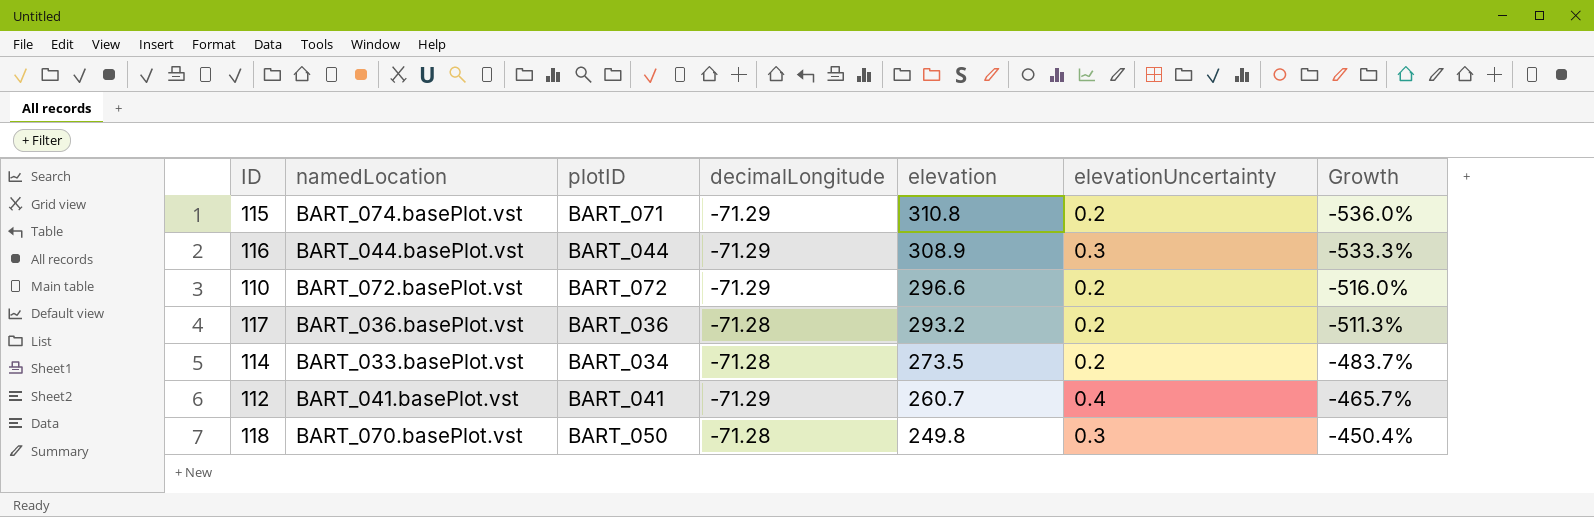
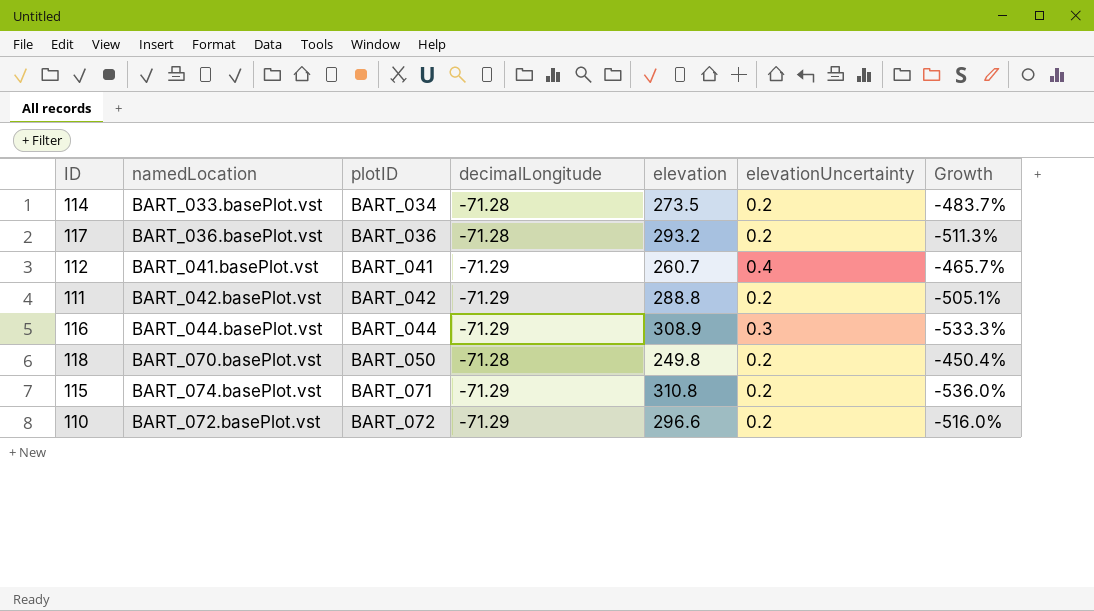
row order: elevation descending -> plotID ascending
row 111: none -> BART_042.basePlot.vst | BART_042 | -71.29 | 288.8 | 0.2 | -505.1%
118 | elevationUncertainty: 0.3 -> 0.2

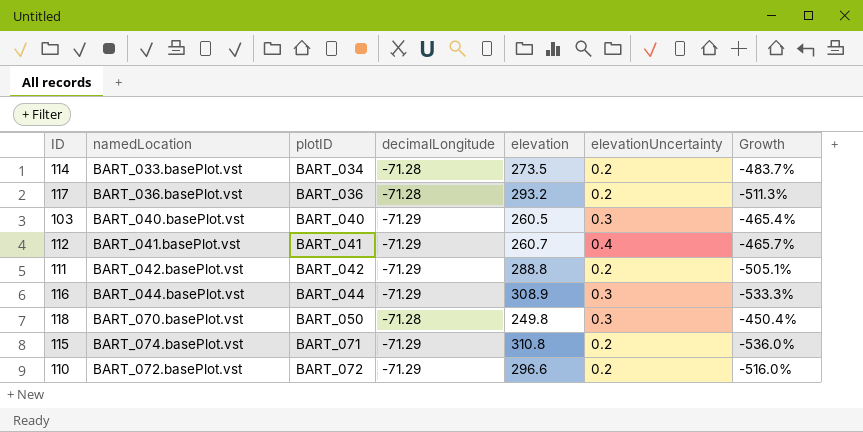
row 103: none -> BART_040.basePlot.vst | BART_040 | -71.29 | 260.5 | 0.3 | -465.4%
118 | elevationUncertainty: 0.2 -> 0.3

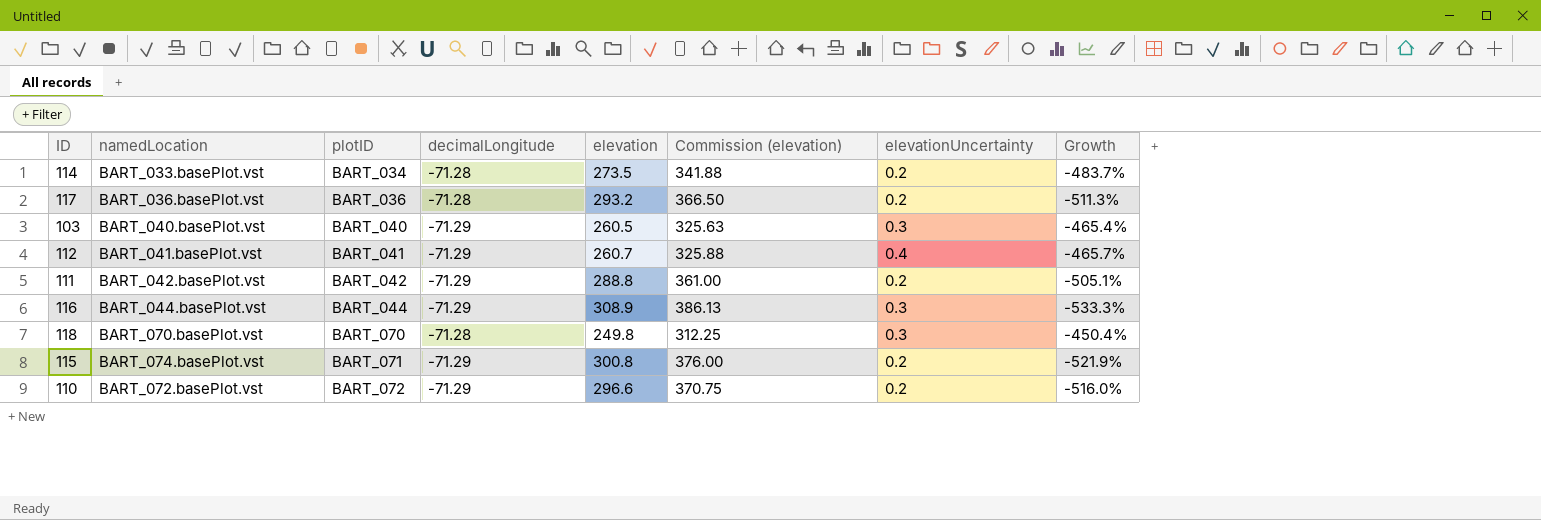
column Commission (elevation) | formula: none -> [elevation] * 1.25
118 | plotID: BART_050 -> BART_070
115 | elevation: 310.8 -> 300.8
115 | Growth: -536.0% -> -521.9%

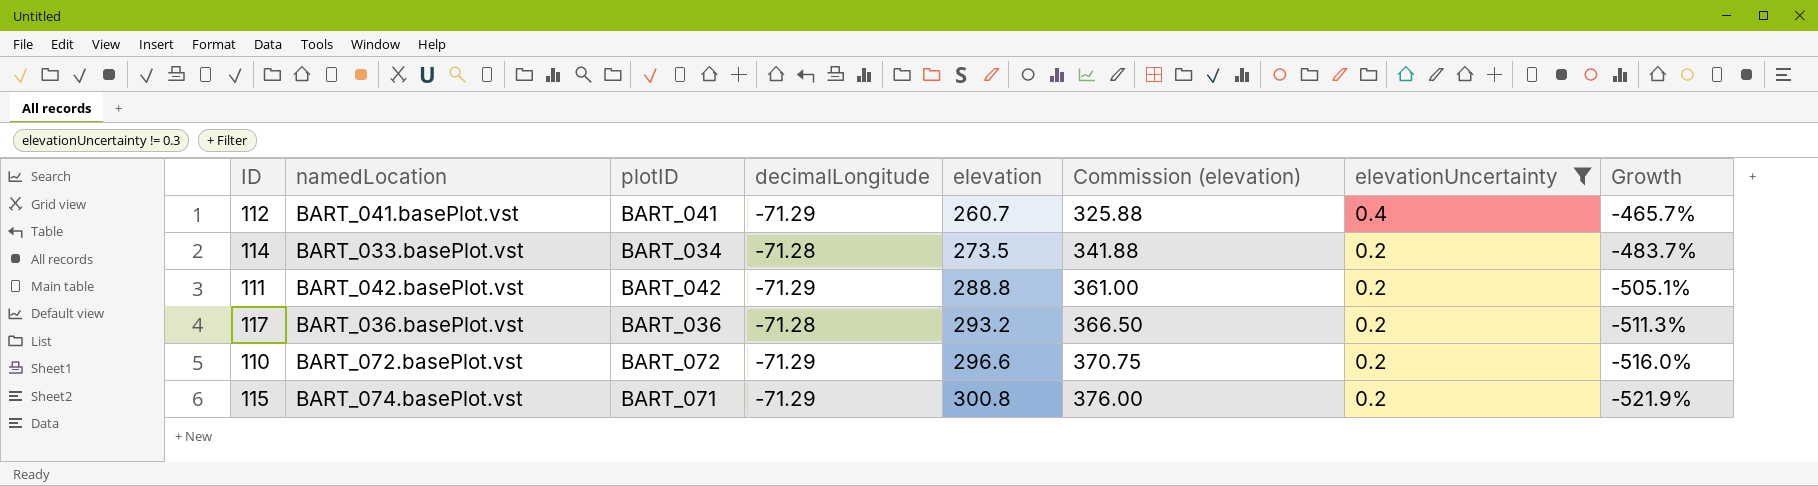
filter: none -> elevationUncertainty != 0.3
row order: plotID ascending -> elevation ascending

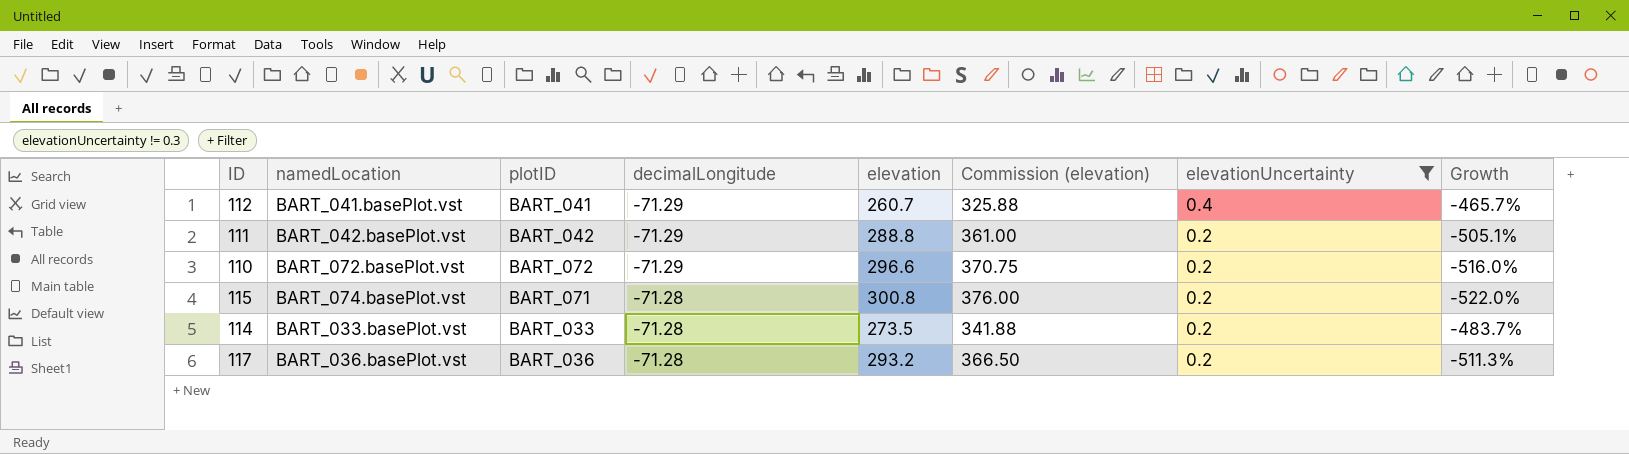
row order: elevation ascending -> decimalLongitude ascending
115 | decimalLongitude: -71.29 -> -71.28
115 | Growth: -521.9% -> -522.0%
114 | plotID: BART_034 -> BART_033

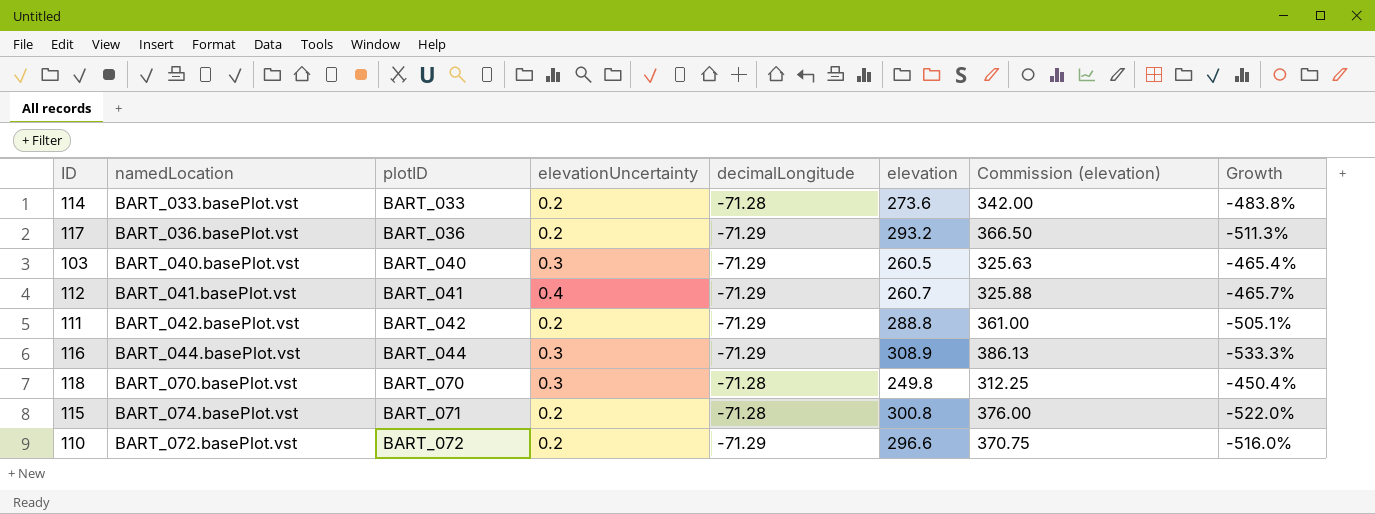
filter: elevationUncertainty != 0.3 -> none
row order: decimalLongitude ascending -> plotID ascending
column elevationUncertainty | position: 7 -> 4
114 | elevation: 273.5 -> 273.6
114 | Commission (elevation): 341.88 -> 342.00
114 | Growth: -483.7% -> -483.8%
117 | decimalLongitude: -71.28 -> -71.29

